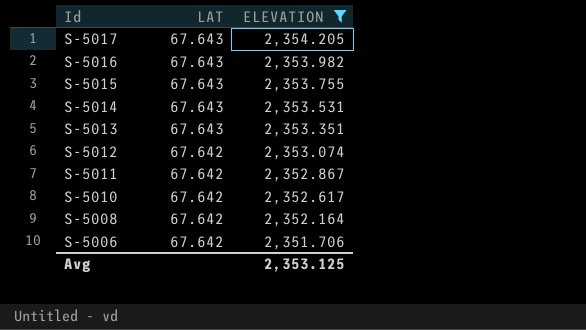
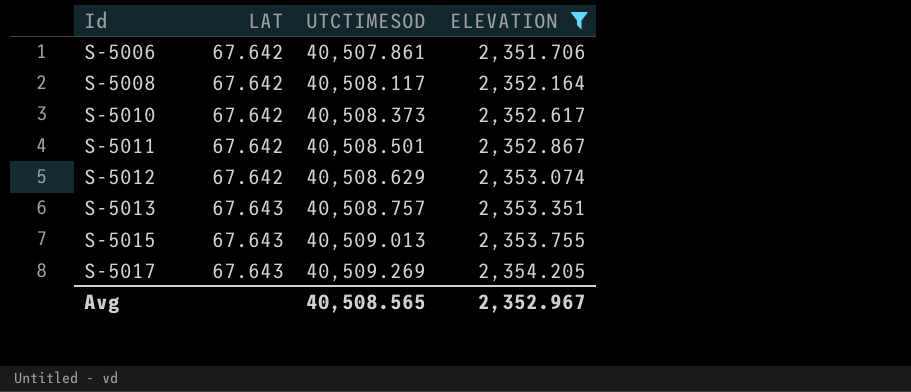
row order: Id descending -> Id ascending
column UTCTIMESOD | position: none -> 3
row S-5016: 67.643 | 2,353.982 -> none
row S-5014: 67.643 | 2,353.531 -> none
Avg | ELEVATION: 2,353.125 -> 2,352.967

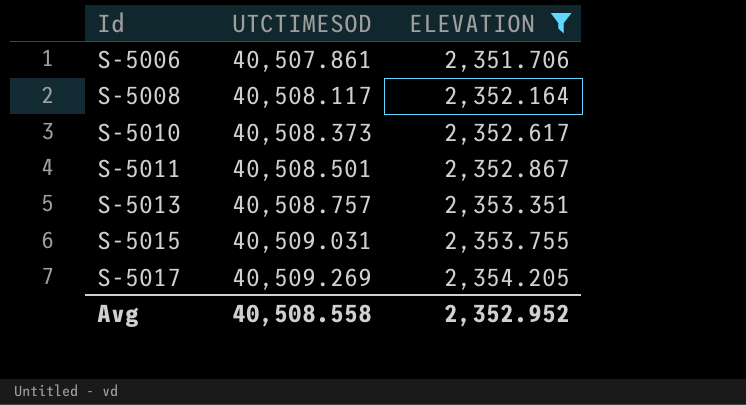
column LAT | position: 2 -> none
row S-5012: 67.642 | 40,508.629 | 2,353.074 -> none
S-5015 | UTCTIMESOD: 40,509.013 -> 40,509.031
Avg | UTCTIMESOD: 40,508.565 -> 40,508.558
Avg | ELEVATION: 2,352.967 -> 2,352.952

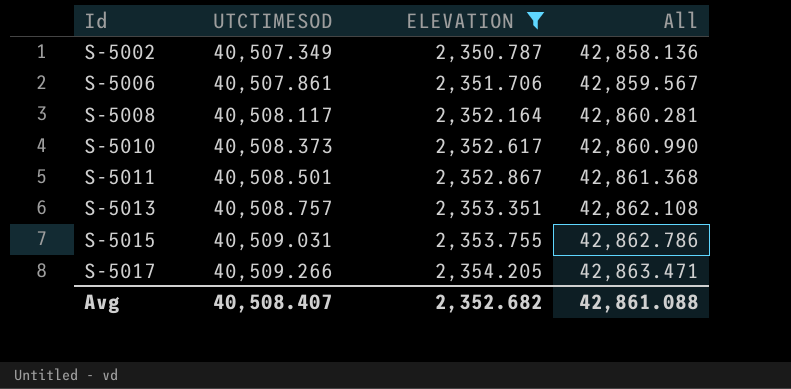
column All | formula: none -> [UTCTIMESOD] + [ELEVATION]
row S-5002: none -> 40,507.349 | 2,350.787 | 42,858.136
S-5017 | UTCTIMESOD: 40,509.269 -> 40,509.266
Avg | UTCTIMESOD: 40,508.558 -> 40,508.407
Avg | ELEVATION: 2,352.952 -> 2,352.682

